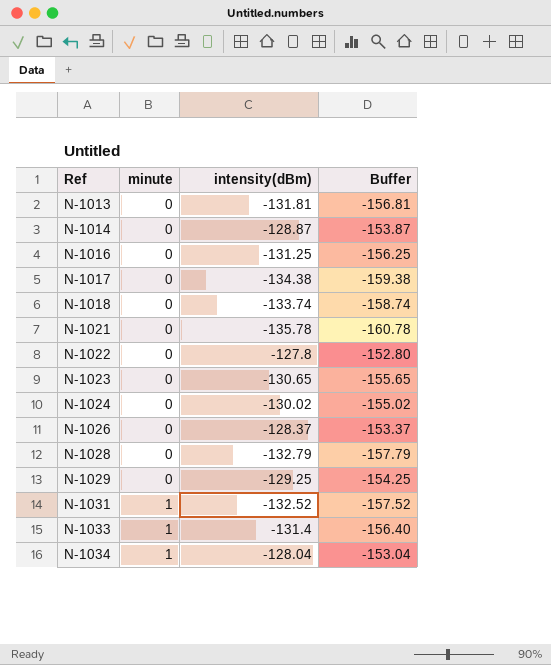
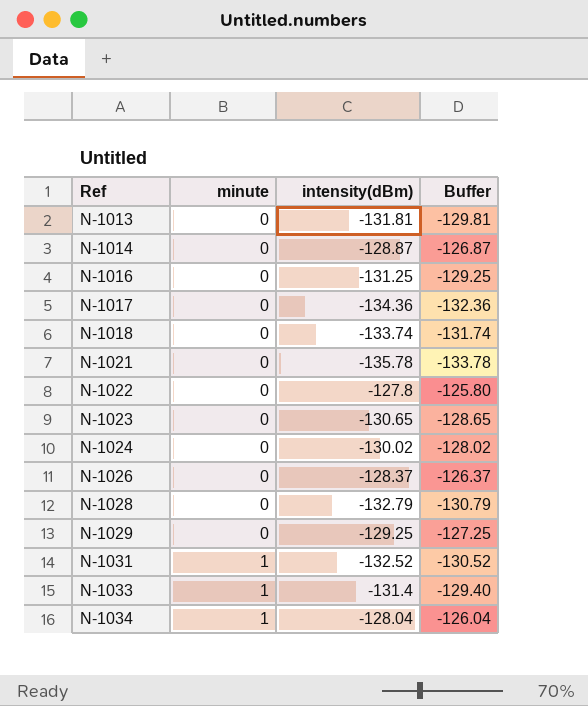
column Buffer | formula: [intensity(dBm)] - 25 -> [intensity(dBm)] + 2
N-1017 | intensity(dBm): -134.38 -> -134.36

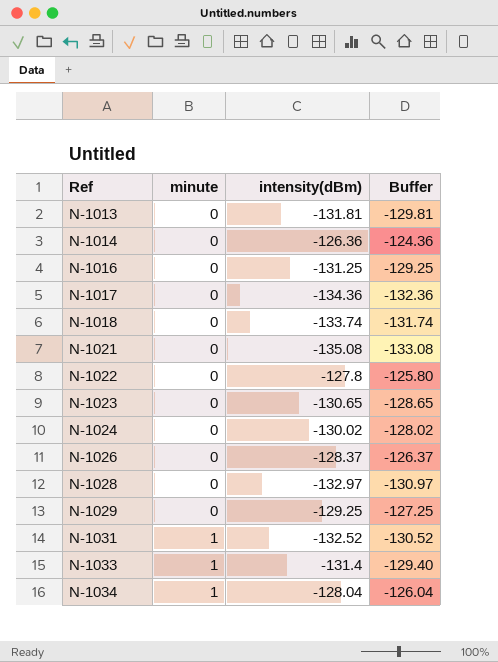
N-1014 | intensity(dBm): -128.87 -> -126.36
N-1014 | Buffer: -126.87 -> -124.36
N-1021 | intensity(dBm): -135.78 -> -135.08
N-1021 | Buffer: -133.78 -> -133.08
N-1028 | intensity(dBm): -132.79 -> -132.97
N-1028 | Buffer: -130.79 -> -130.97

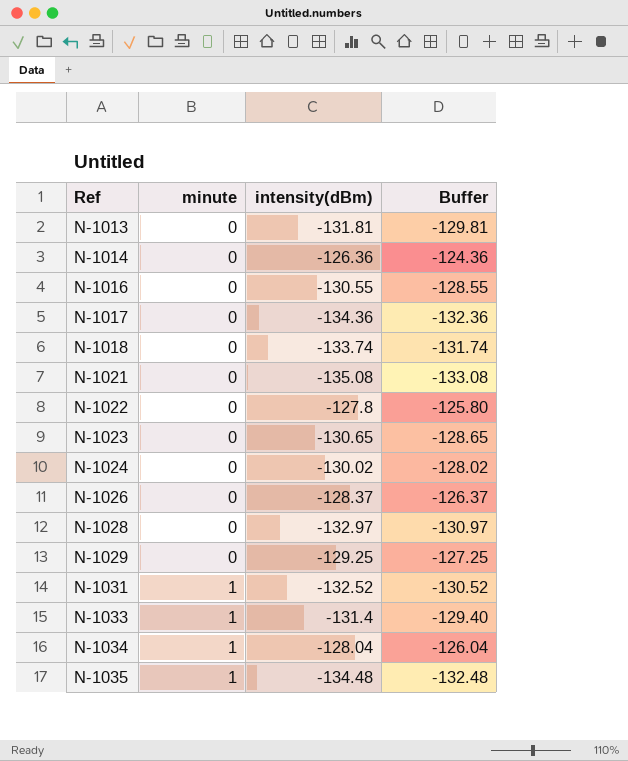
N-1016 | intensity(dBm): -131.25 -> -130.55
N-1016 | Buffer: -129.25 -> -128.55
row N-1035: none -> 1 | -134.48 | -132.48

